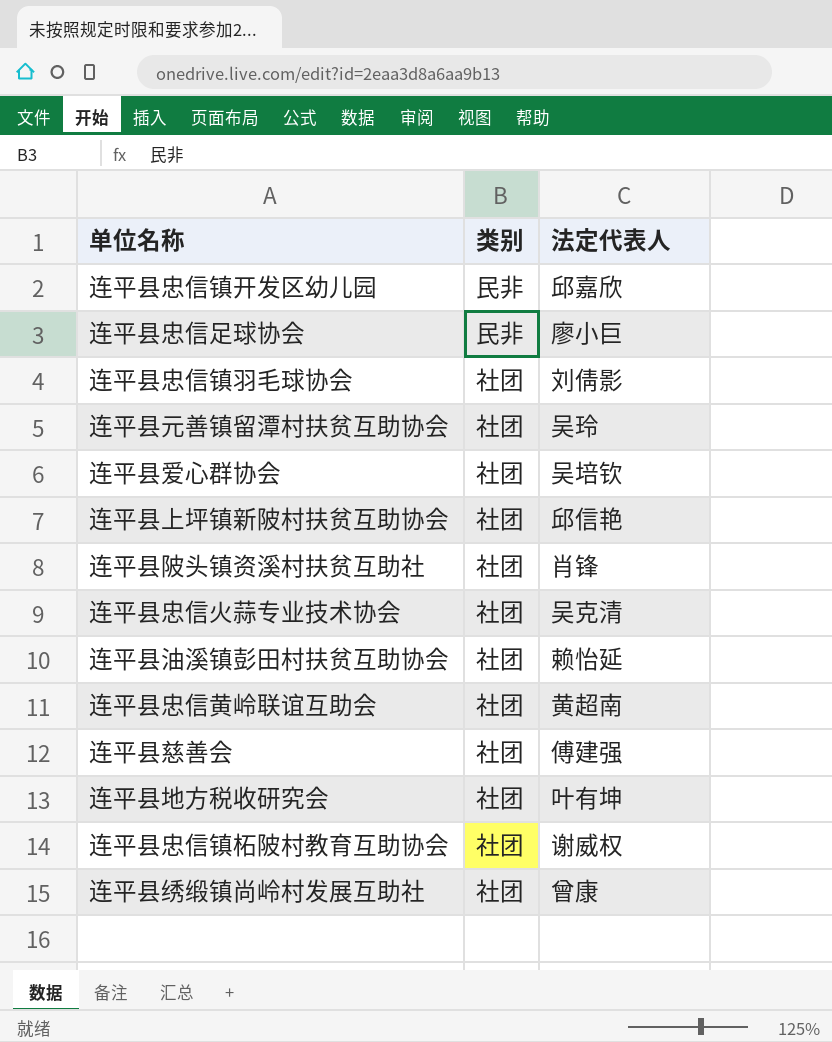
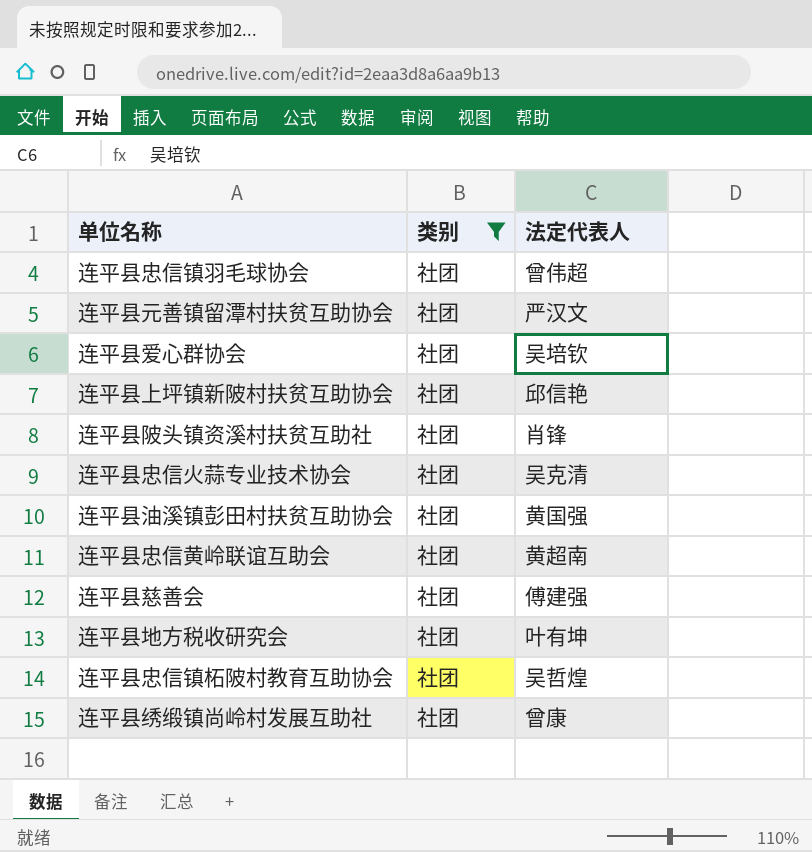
filter: none -> 类别 = 社团
连平县忠信镇羽毛球协会 | 法定代表人: 刘倩影 -> 曾伟超
连平县元善镇留潭村扶贫互助协会 | 法定代表人: 吴玲 -> 严汉文
连平县油溪镇彭田村扶贫互助协会 | 法定代表人: 赖怡延 -> 黄国强
连平县忠信镇柘陂村教育互助协会 | 法定代表人: 谢威权 -> 吴哲煌

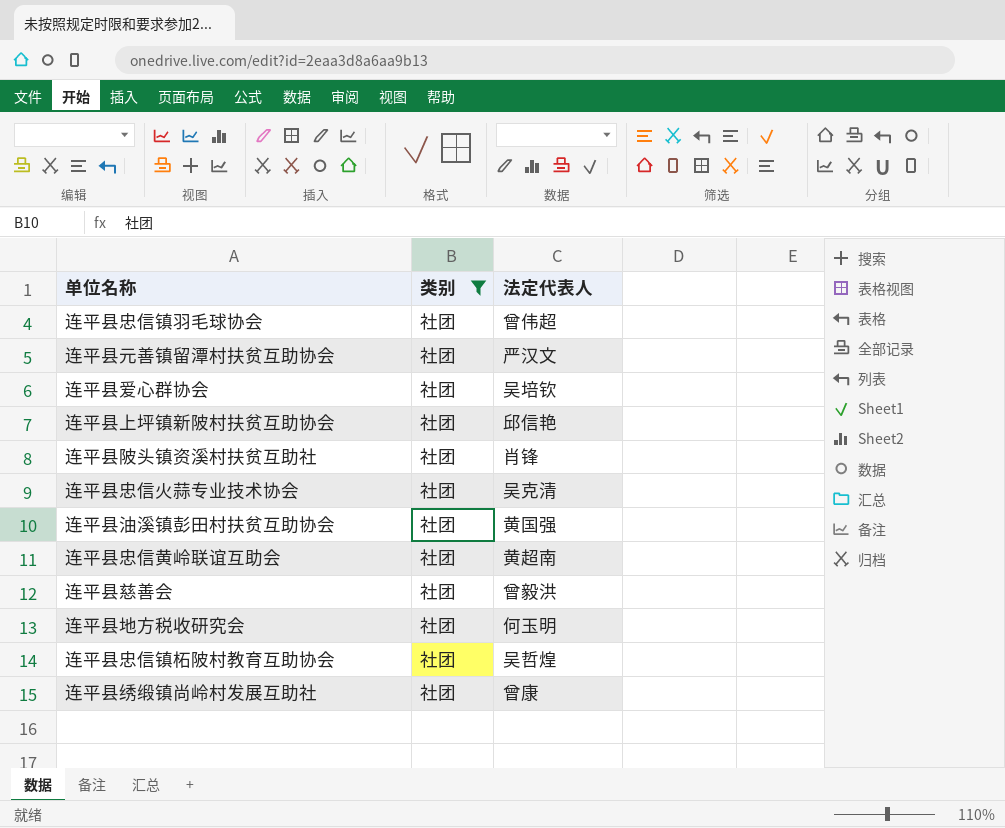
连平县慈善会 | 法定代表人: 傅建强 -> 曾毅洪
连平县地方税收研究会 | 法定代表人: 叶有坤 -> 何玉明

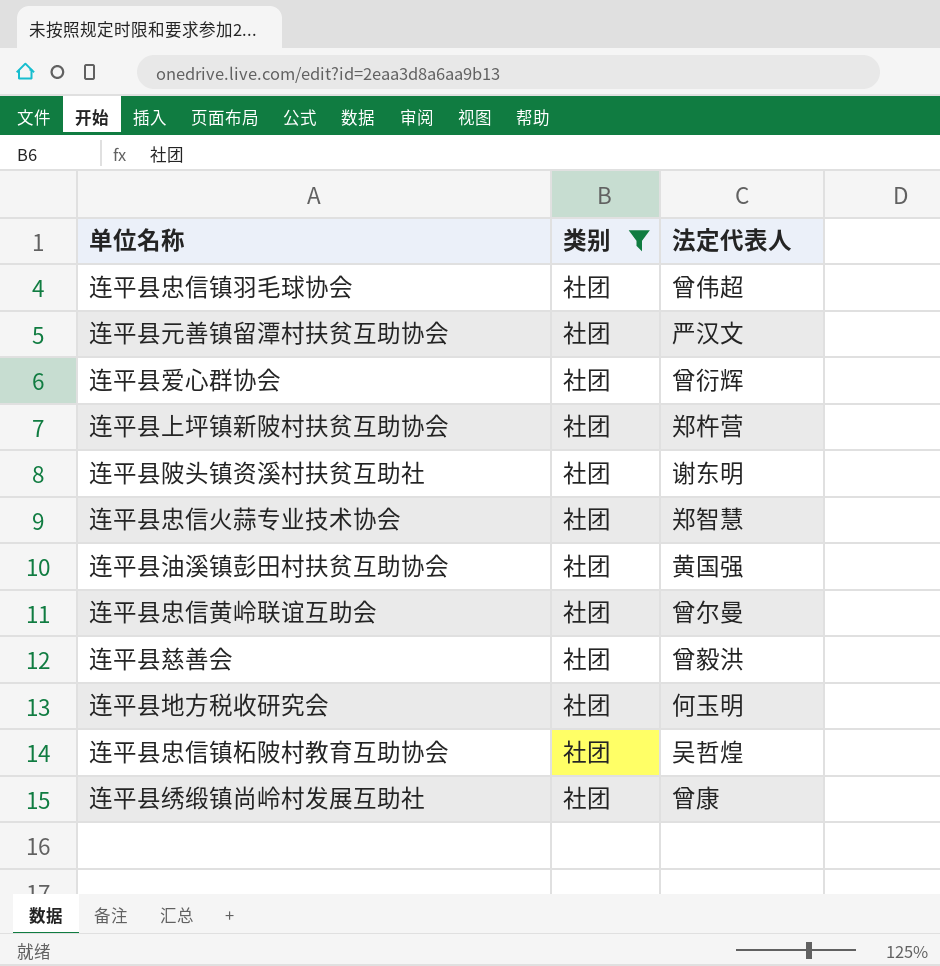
连平县爱心群协会 | 法定代表人: 吴培钦 -> 曾衍辉
连平县上坪镇新陂村扶贫互助协会 | 法定代表人: 邱信艳 -> 郑杵营
连平县陂头镇资溪村扶贫互助社 | 法定代表人: 肖锋 -> 谢东明
连平县忠信火蒜专业技术协会 | 法定代表人: 吴克清 -> 郑智慧
连平县忠信黄岭联谊互助会 | 法定代表人: 黄超南 -> 曾尔曼

